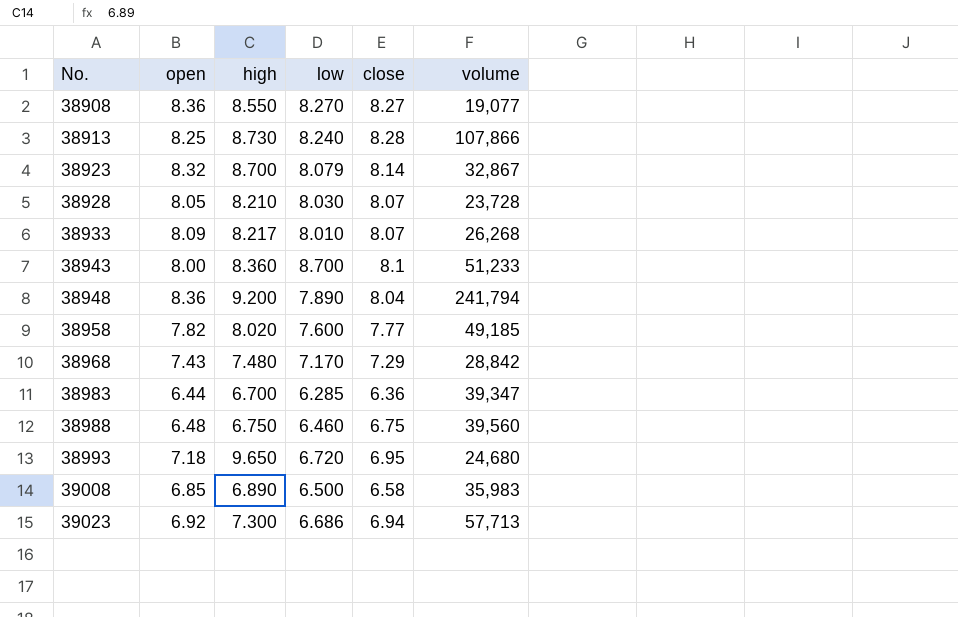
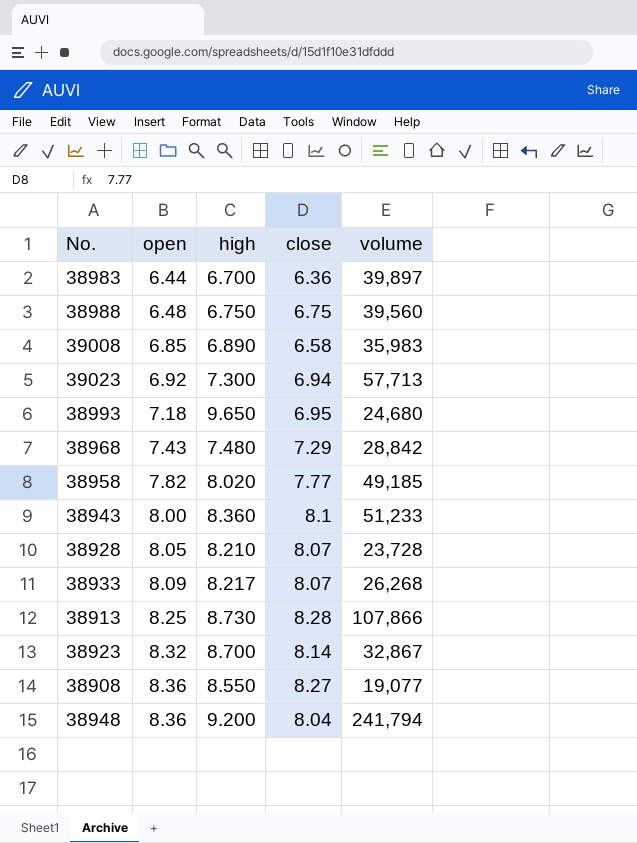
row order: No. ascending -> open ascending
column low | position: 4 -> none
38983 | volume: 39,347 -> 39,897

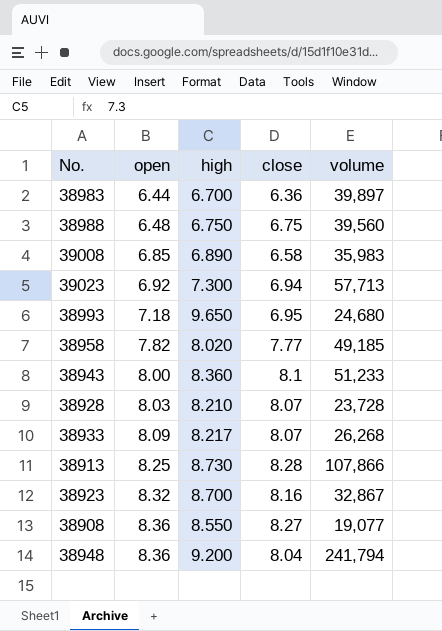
row 38968: 7.43 | 7.480 | 7.29 | 28,842 -> none
38928 | open: 8.05 -> 8.03
38923 | close: 8.14 -> 8.16

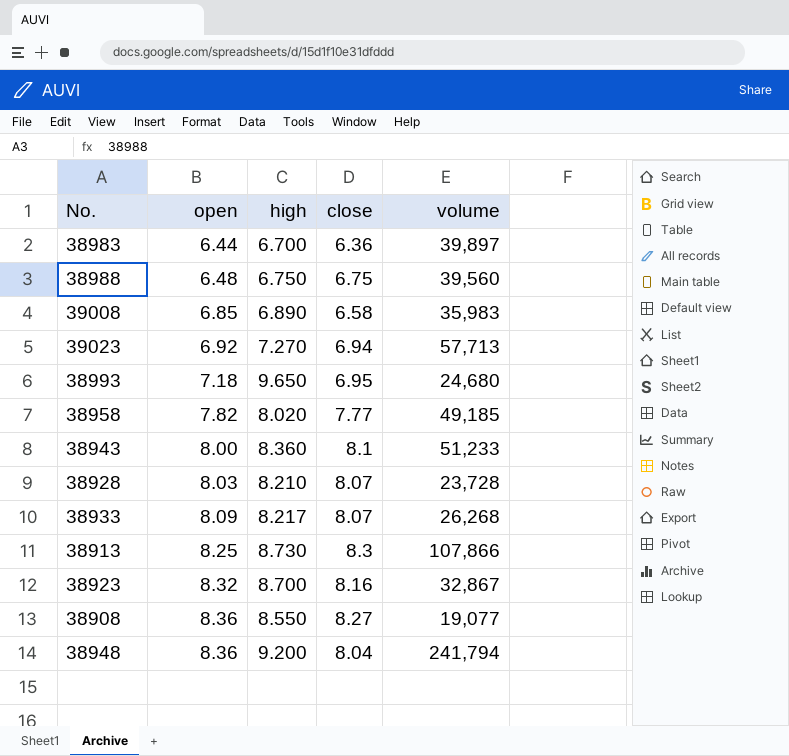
39023 | high: 7.300 -> 7.270
38913 | close: 8.28 -> 8.3

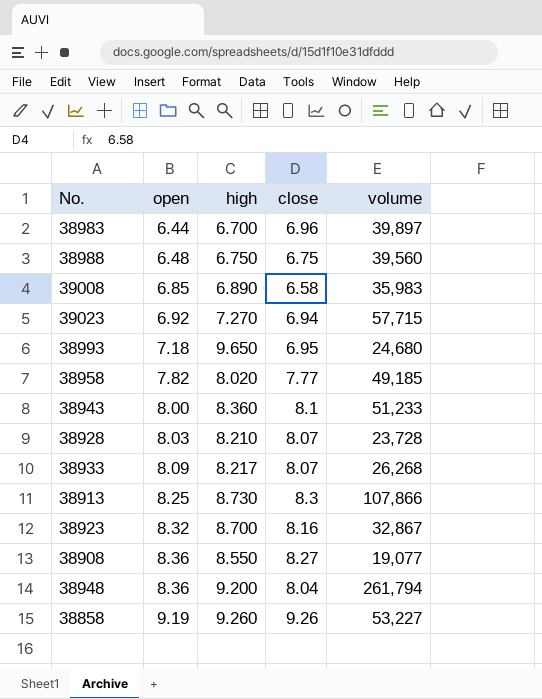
38983 | close: 6.36 -> 6.96
39023 | volume: 57,713 -> 57,715
38948 | volume: 241,794 -> 261,794
row 38858: none -> 9.19 | 9.260 | 9.26 | 53,227

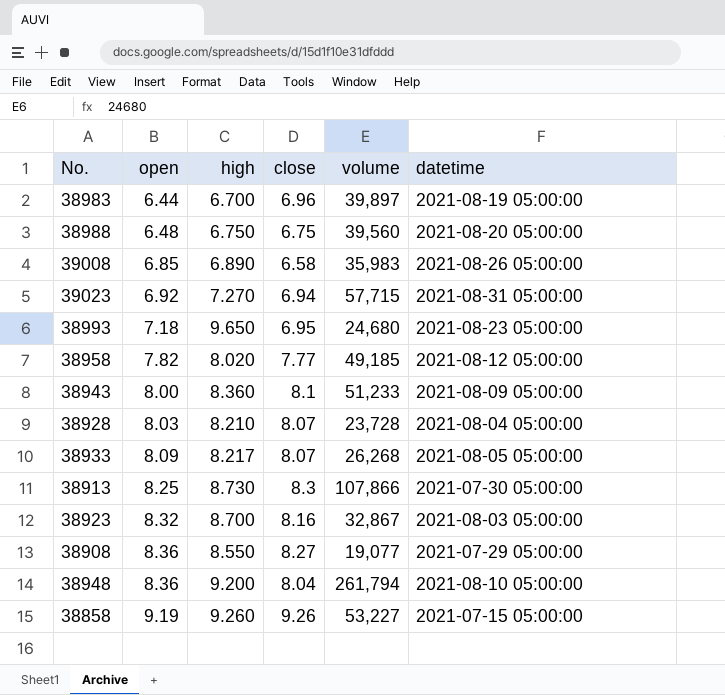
column datetime | position: none -> 6

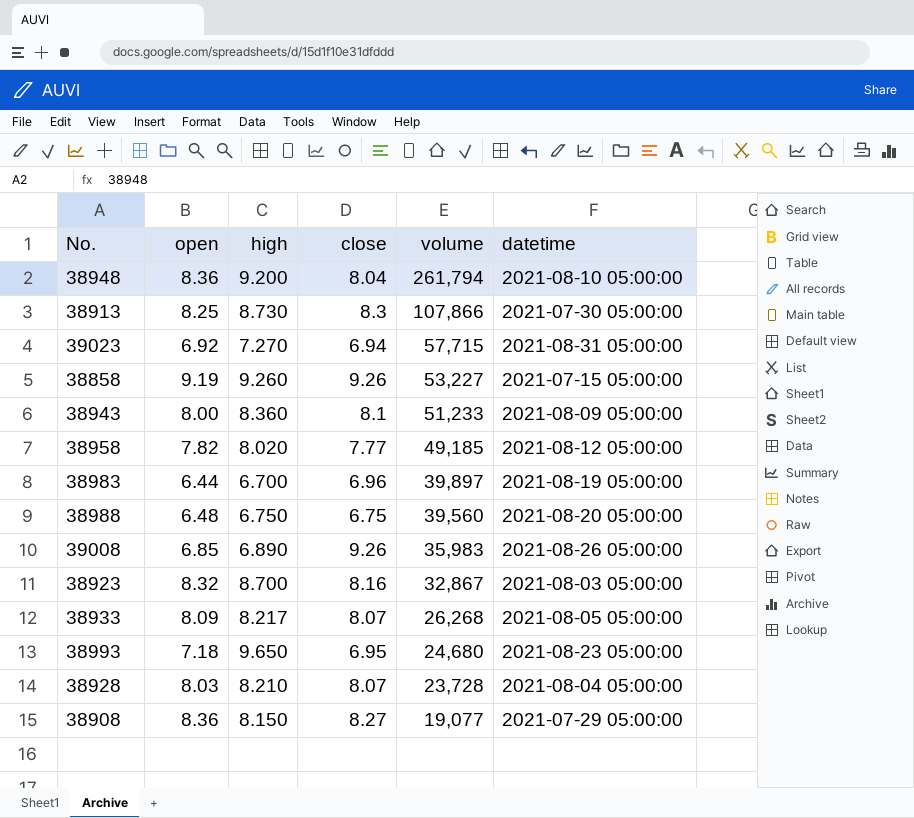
row order: open ascending -> volume descending
39008 | close: 6.58 -> 9.26
38908 | high: 8.550 -> 8.150

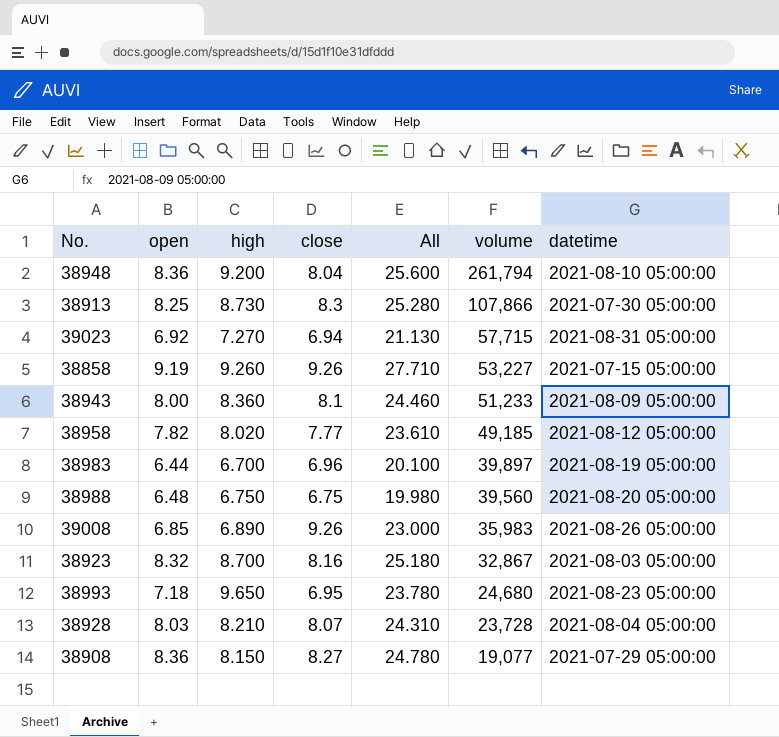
column All | formula: none -> [open] + [high] + [close]
row 38933: 8.09 | 8.217 | 8.07 | 26,268 | 2021-08-05 05:00:00 -> none

